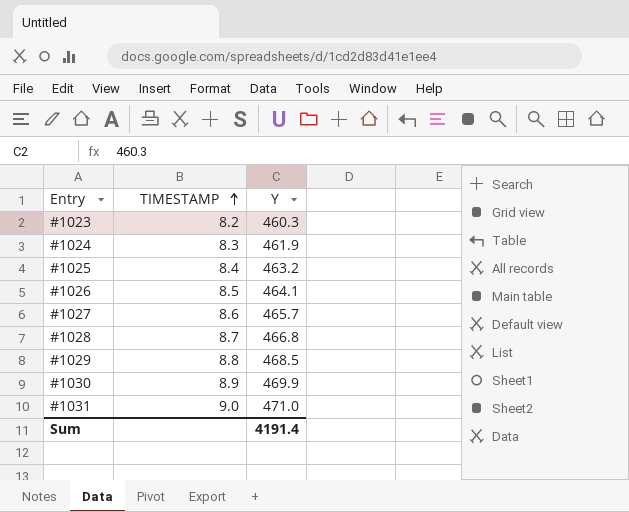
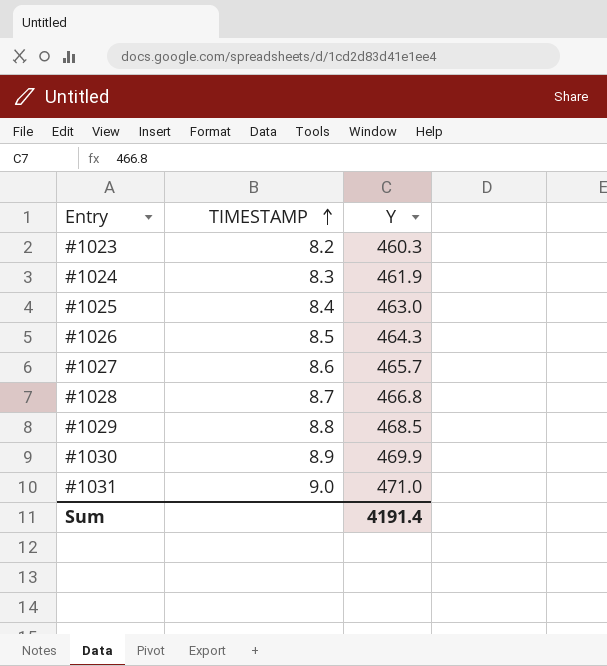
#1025 | Y: 463.2 -> 463.0
#1026 | Y: 464.1 -> 464.3

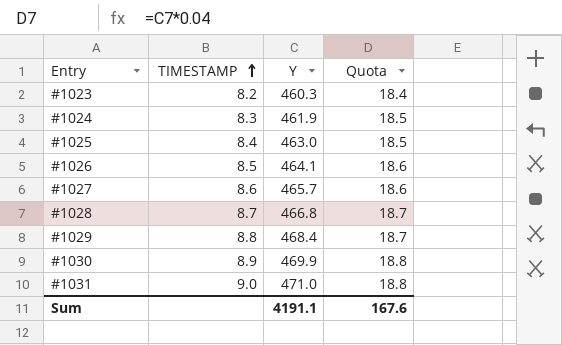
column Quota | formula: none -> [Y] * 0.04
#1026 | Y: 464.3 -> 464.1
#1029 | Y: 468.5 -> 468.4
Sum | Y: 4191.4 -> 4191.1

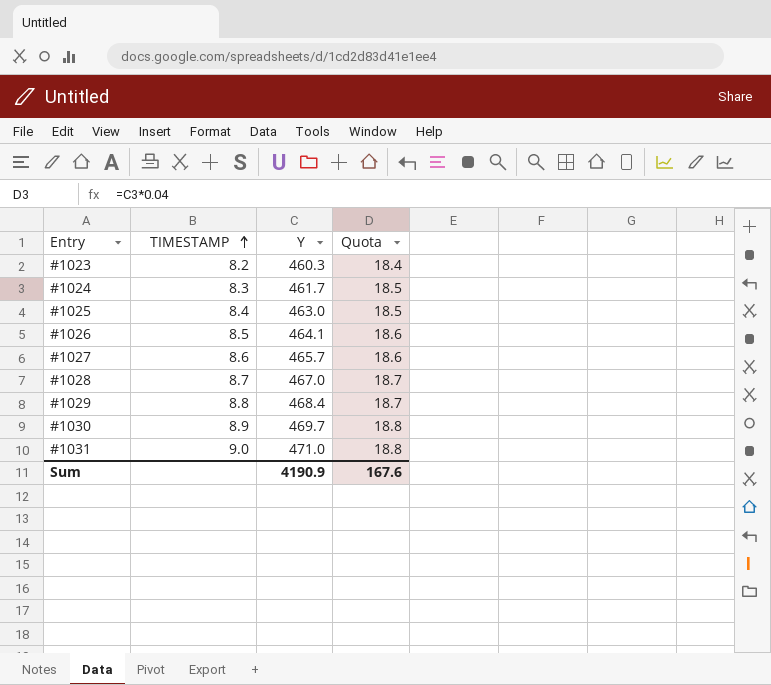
#1024 | Y: 461.9 -> 461.7
#1028 | Y: 466.8 -> 467.0
#1030 | Y: 469.9 -> 469.7
Sum | Y: 4191.1 -> 4190.9

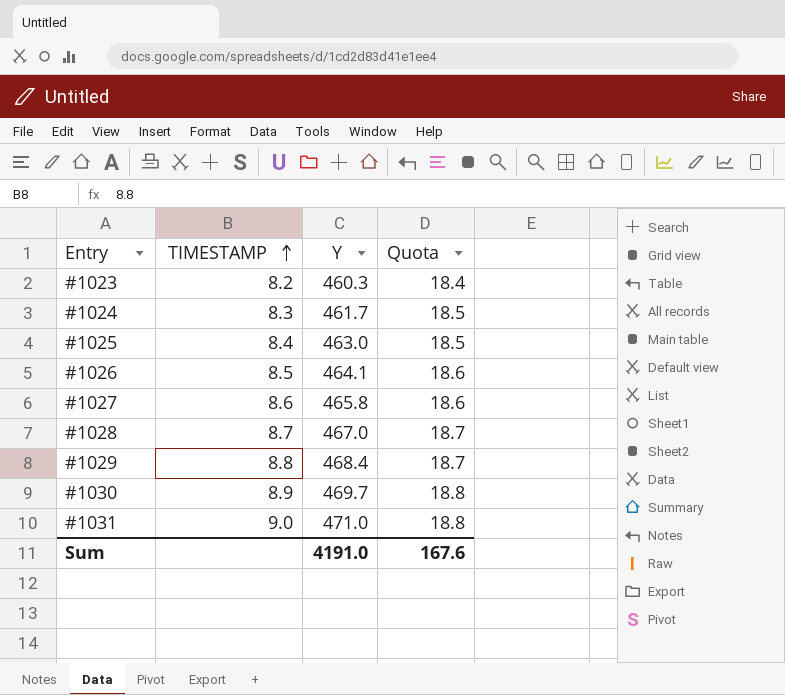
#1027 | Y: 465.7 -> 465.8
Sum | Y: 4190.9 -> 4191.0

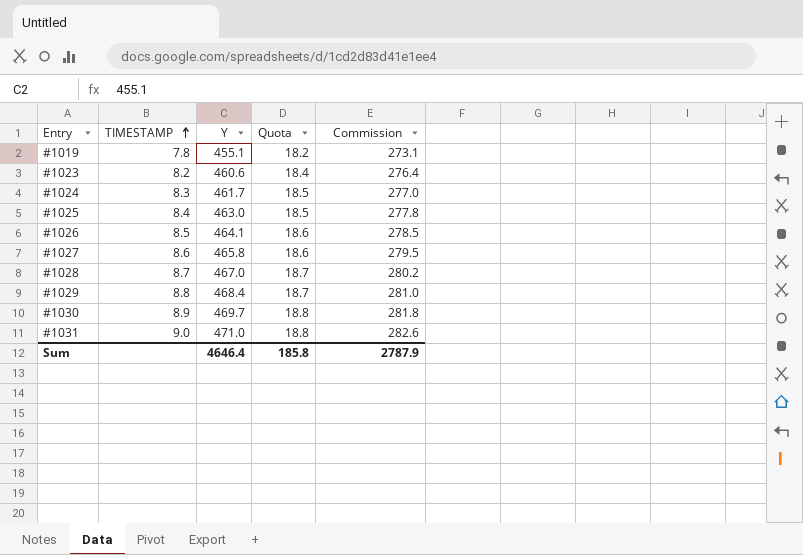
column Commission | formula: none -> [Y] * 0.6
row #1019: none -> 7.8 | 455.1 | 18.2 | 273.1
#1023 | Y: 460.3 -> 460.6
Sum | Y: 4191.0 -> 4646.4
Sum | Quota: 167.6 -> 185.8

